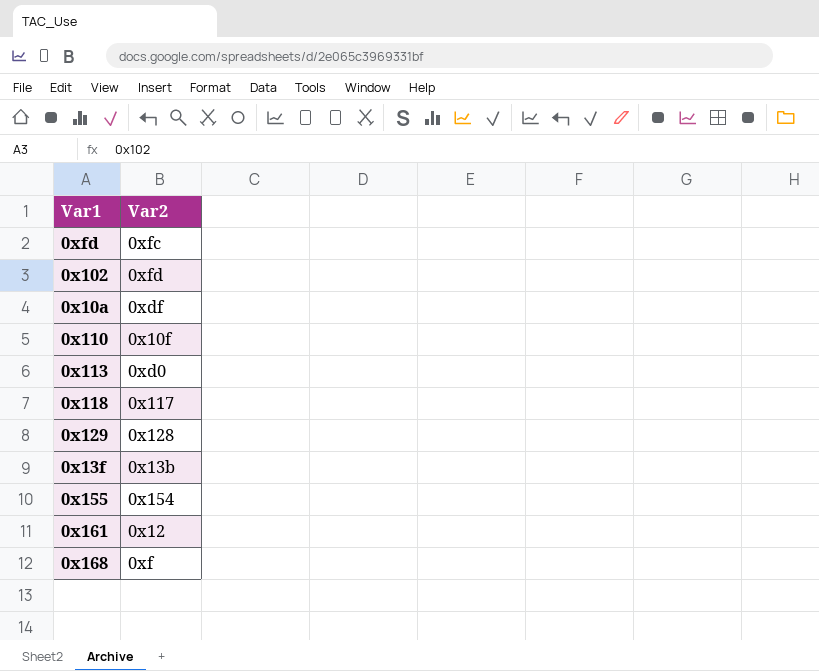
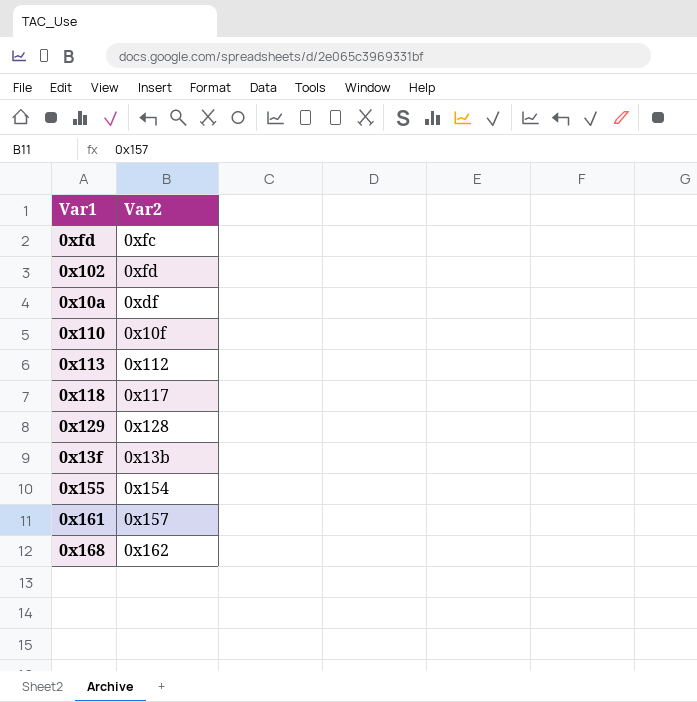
0x113 | Var2: 0xd0 -> 0x112
0x161 | Var2: 0x12 -> 0x157
0x168 | Var2: 0xf -> 0x162

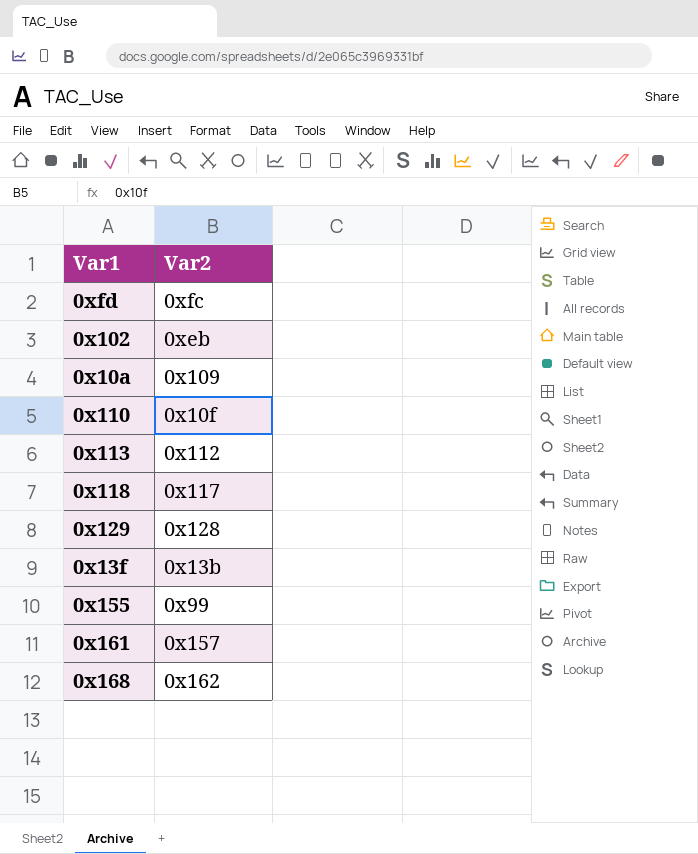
0x102 | Var2: 0xfd -> 0xeb
0x10a | Var2: 0xdf -> 0x109
0x155 | Var2: 0x154 -> 0x99

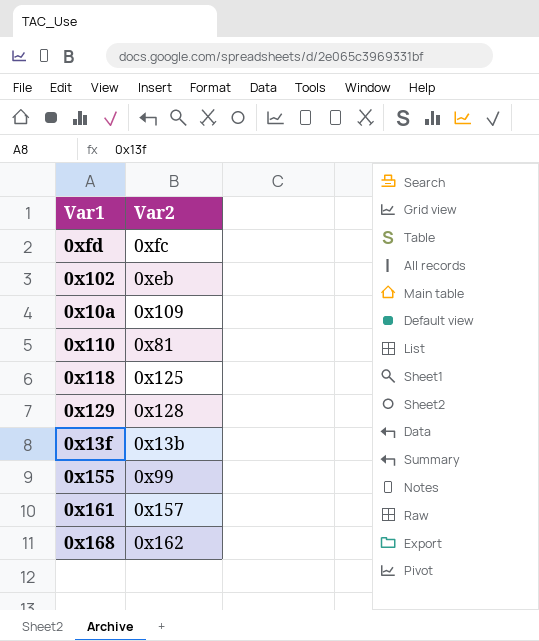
row 0x113: 0x112 -> none
0x110 | Var2: 0x10f -> 0x81
0x118 | Var2: 0x117 -> 0x125

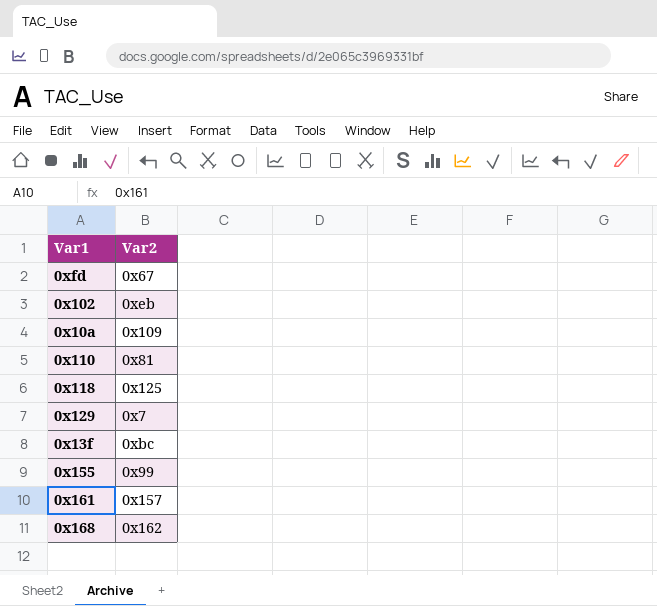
0xfd | Var2: 0xfc -> 0x67
0x129 | Var2: 0x128 -> 0x7
0x13f | Var2: 0x13b -> 0xbc

